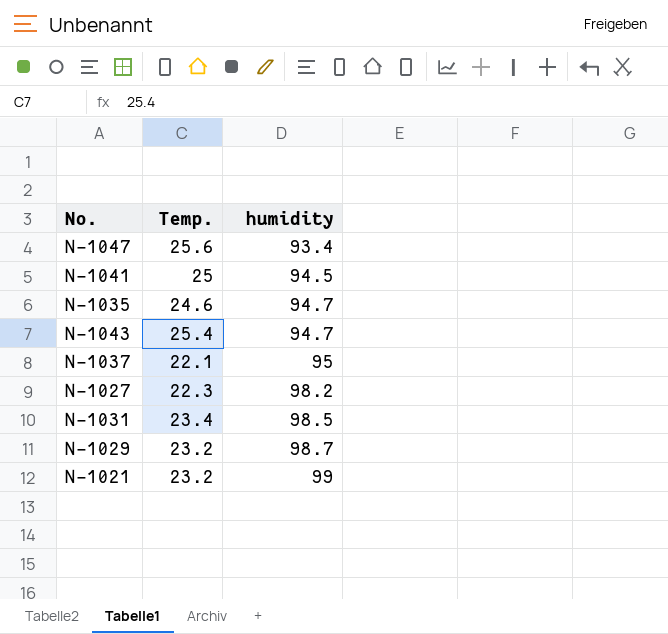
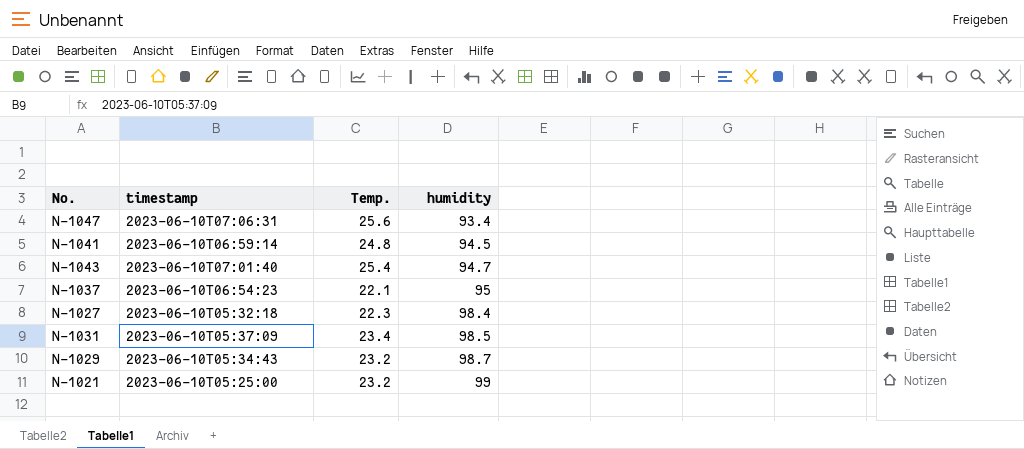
column timestamp | position: none -> 2
row N-1035: 24.6 | 94.7 -> none
N-1041 | Temp.: 25 -> 24.8
N-1027 | humidity: 98.2 -> 98.4

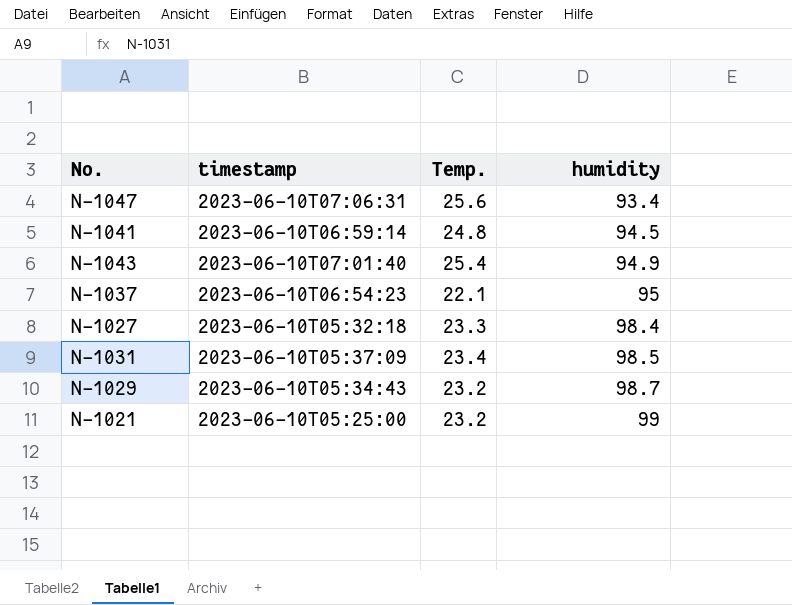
N-1043 | humidity: 94.7 -> 94.9
N-1027 | Temp.: 22.3 -> 23.3

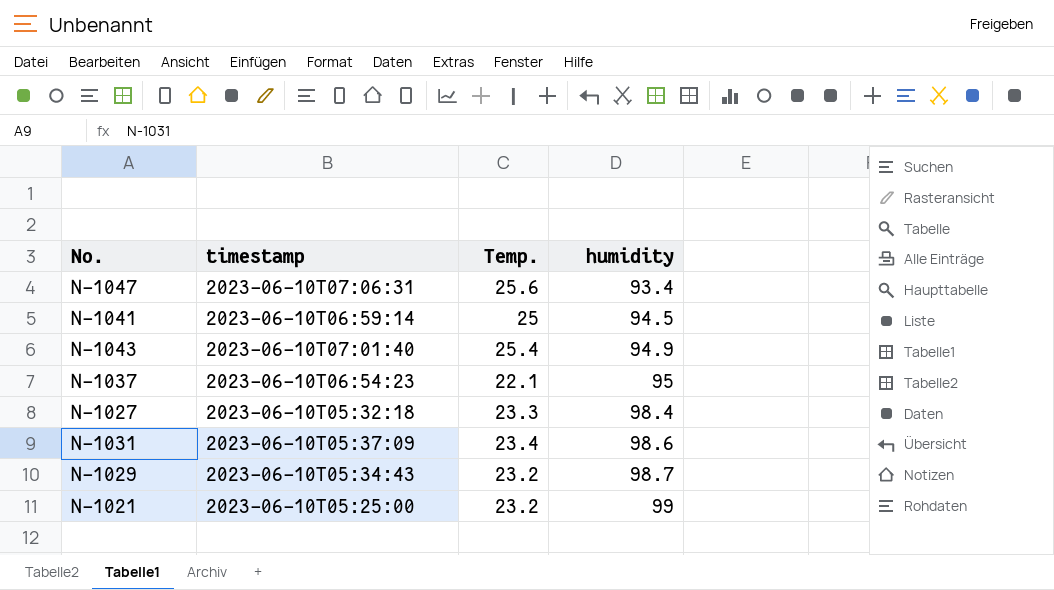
N-1041 | Temp.: 24.8 -> 25
N-1031 | humidity: 98.5 -> 98.6

